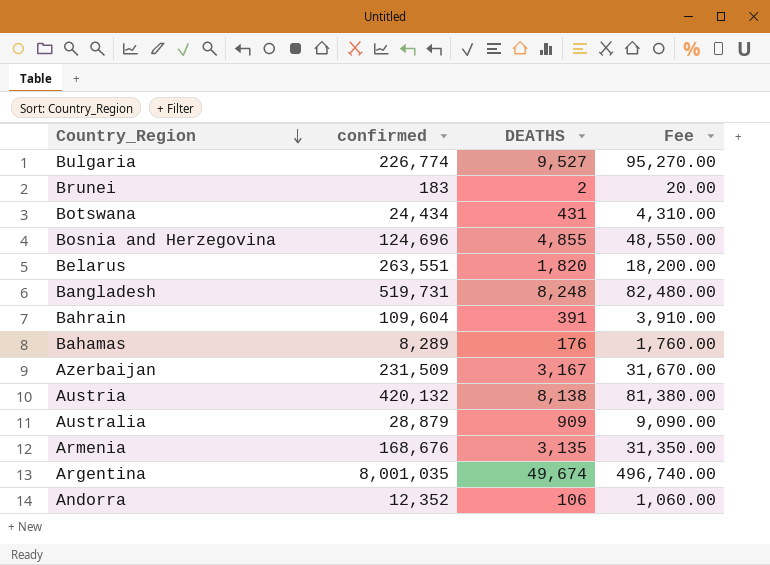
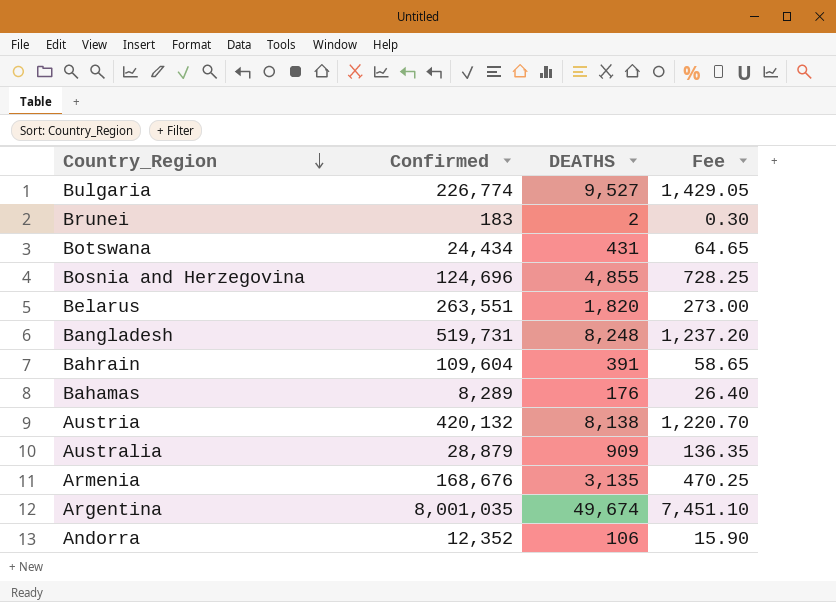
column name: confirmed -> Confirmed
column Fee | formula: [DEATHS] * 10 -> [DEATHS] * 0.15
row Azerbaijan: 231,509 | 3,167 | 31,670.00 -> none

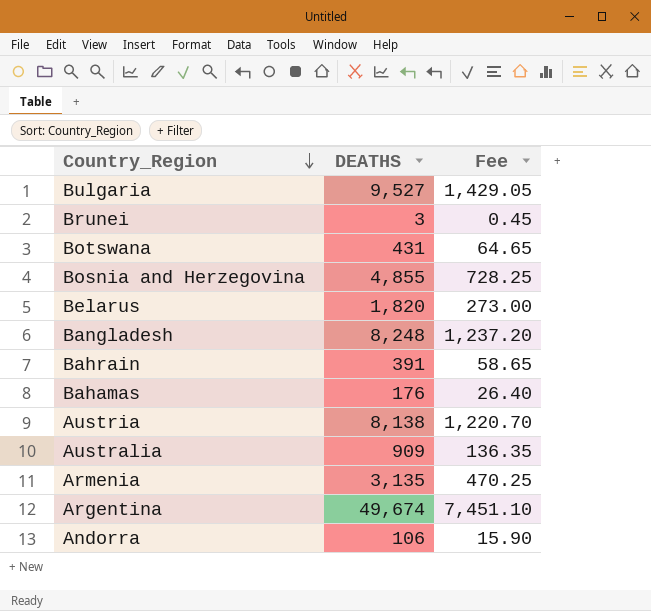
column Confirmed | position: 2 -> none
Brunei | DEATHS: 2 -> 3
Brunei | Fee: 0.30 -> 0.45

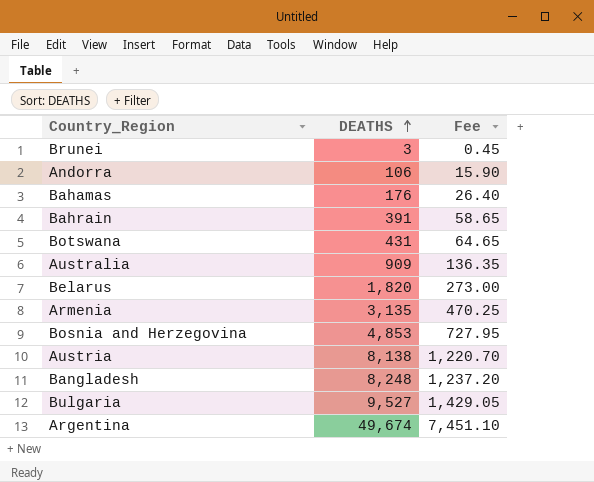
row order: Country_Region descending -> DEATHS ascending
Bosnia and Herzegovina | DEATHS: 4,855 -> 4,853
Bosnia and Herzegovina | Fee: 728.25 -> 727.95

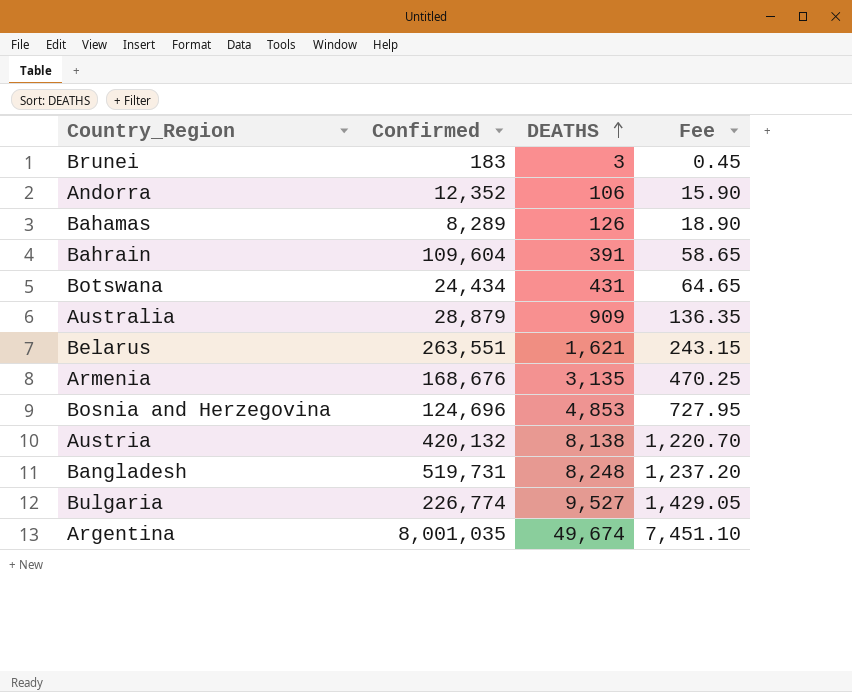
column Confirmed | position: none -> 2
Bahamas | DEATHS: 176 -> 126
Bahamas | Fee: 26.40 -> 18.90
Belarus | DEATHS: 1,820 -> 1,621
Belarus | Fee: 273.00 -> 243.15

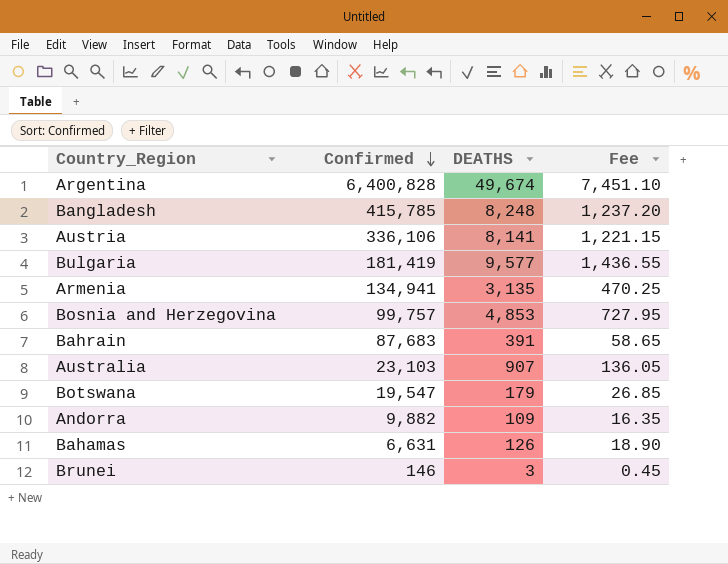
row order: DEATHS ascending -> Confirmed descending
row Belarus: 263,551 | 1,621 | 243.15 -> none
Argentina | Confirmed: 8,001,035 -> 6,400,828
Bangladesh | Confirmed: 519,731 -> 415,785
Austria | Confirmed: 420,132 -> 336,106
Austria | DEATHS: 8,138 -> 8,141
Austria | Fee: 1,220.70 -> 1,221.15
Bulgaria | Confirmed: 226,774 -> 181,419
Bulgaria | DEATHS: 9,527 -> 9,577
Bulgaria | Fee: 1,429.05 -> 1,436.55
Armenia | Confirmed: 168,676 -> 134,941
Bosnia and Herzegovina | Confirmed: 124,696 -> 99,757
Bahrain | Confirmed: 109,604 -> 87,683
Australia | Confirmed: 28,879 -> 23,103
Australia | DEATHS: 909 -> 907
Australia | Fee: 136.35 -> 136.05
Botswana | Confirmed: 24,434 -> 19,547
Botswana | DEATHS: 431 -> 179
Botswana | Fee: 64.65 -> 26.85
Andorra | Confirmed: 12,352 -> 9,882
Andorra | DEATHS: 106 -> 109
Andorra | Fee: 15.90 -> 16.35
Bahamas | Confirmed: 8,289 -> 6,631
Brunei | Confirmed: 183 -> 146

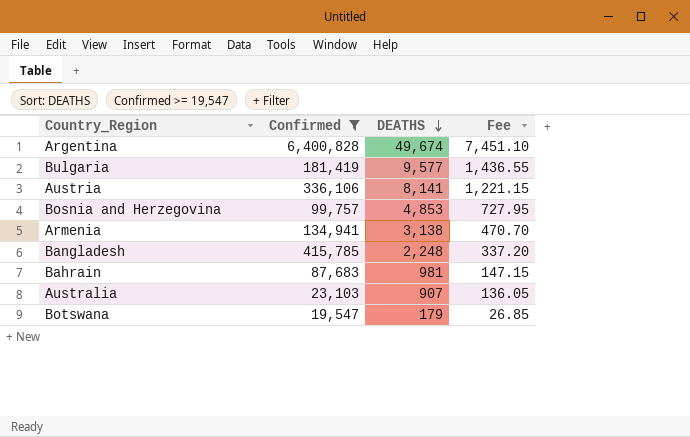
filter: none -> Confirmed >= 19,547
row order: Confirmed descending -> DEATHS descending
Armenia | DEATHS: 3,135 -> 3,138
Armenia | Fee: 470.25 -> 470.70
Bangladesh | DEATHS: 8,248 -> 2,248
Bangladesh | Fee: 1,237.20 -> 337.20
Bahrain | DEATHS: 391 -> 981
Bahrain | Fee: 58.65 -> 147.15

